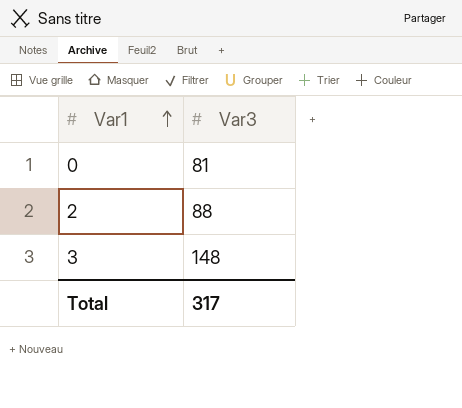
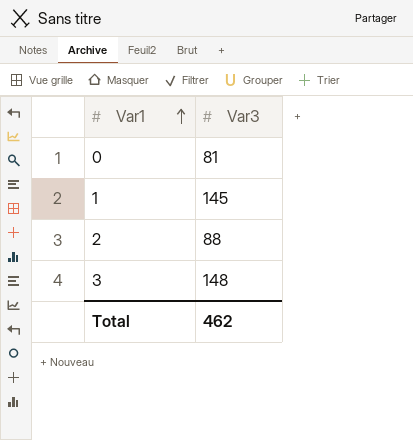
row 1: none -> 145
Total | Var3: 317 -> 462

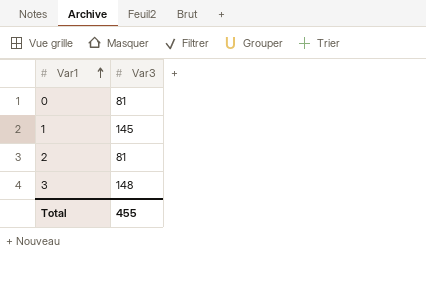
2 | Var3: 88 -> 81
Total | Var3: 462 -> 455

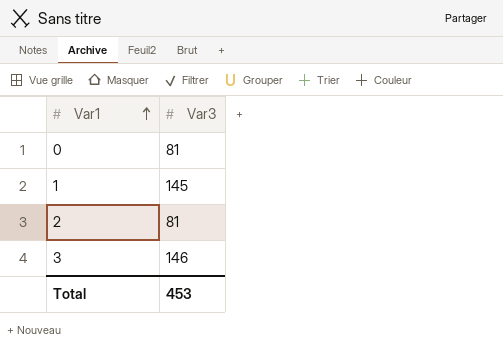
3 | Var3: 148 -> 146
Total | Var3: 455 -> 453

